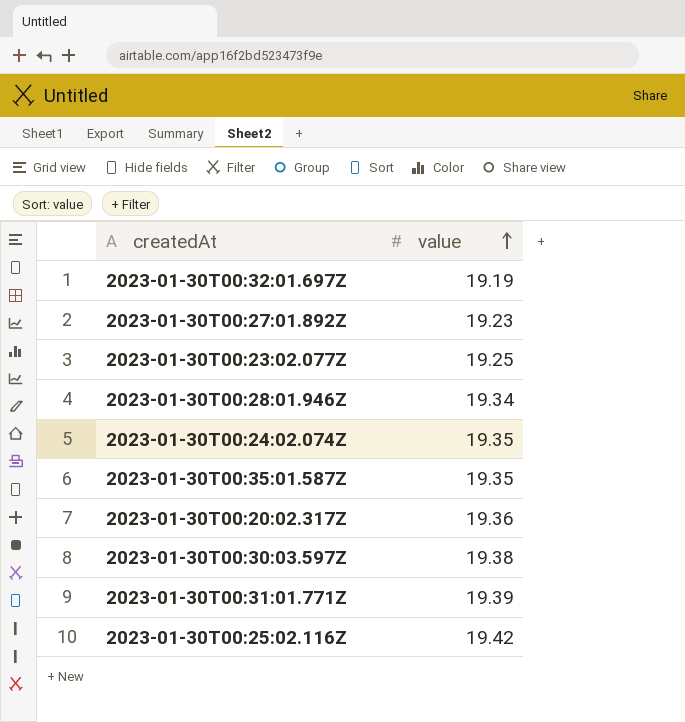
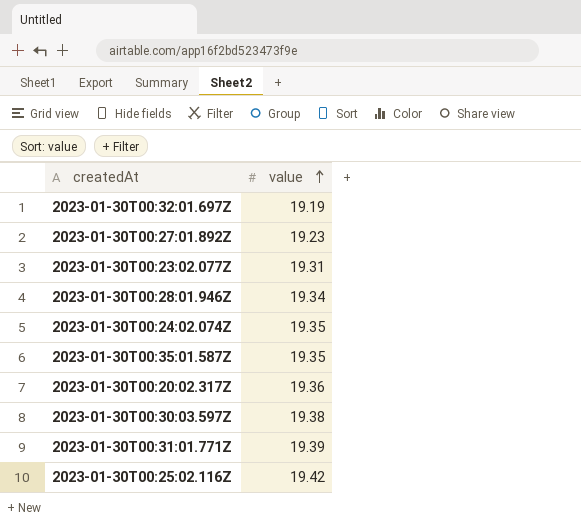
2023-01-30T00:23:02.077Z | value: 19.25 -> 19.31

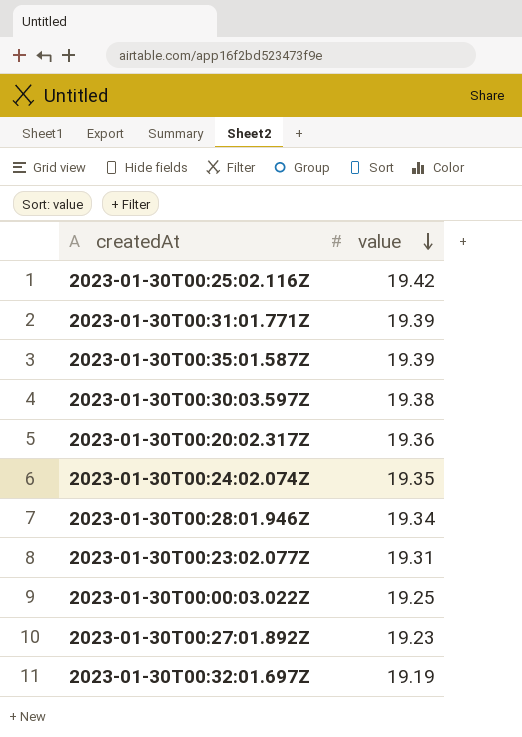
row order: value ascending -> value descending
2023-01-30T00:35:01.587Z | value: 19.35 -> 19.39
row 2023-01-30T00:00:03.022Z: none -> 19.25

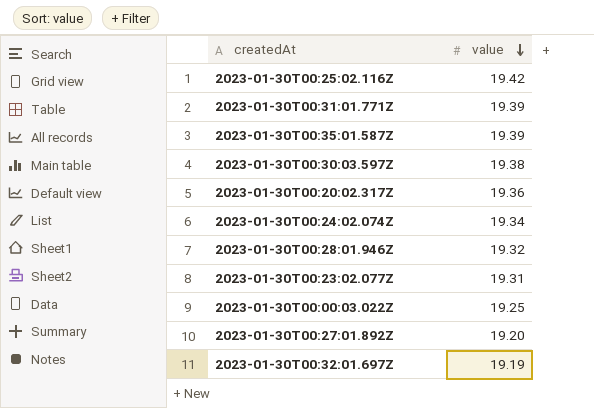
2023-01-30T00:24:02.074Z | value: 19.35 -> 19.34
2023-01-30T00:28:01.946Z | value: 19.34 -> 19.32
2023-01-30T00:27:01.892Z | value: 19.23 -> 19.20

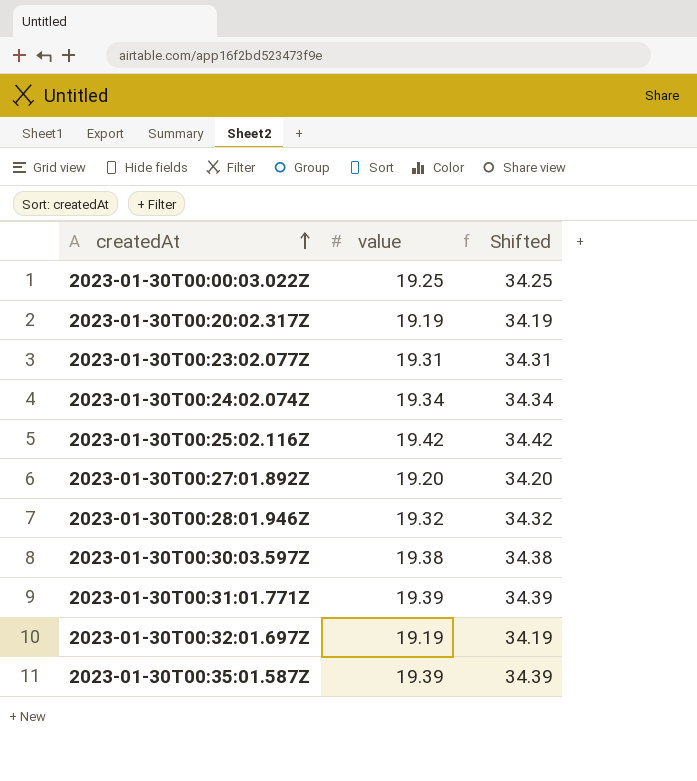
row order: value descending -> createdAt ascending
column Shifted | formula: none -> [value] + 15
2023-01-30T00:20:02.317Z | value: 19.36 -> 19.19

